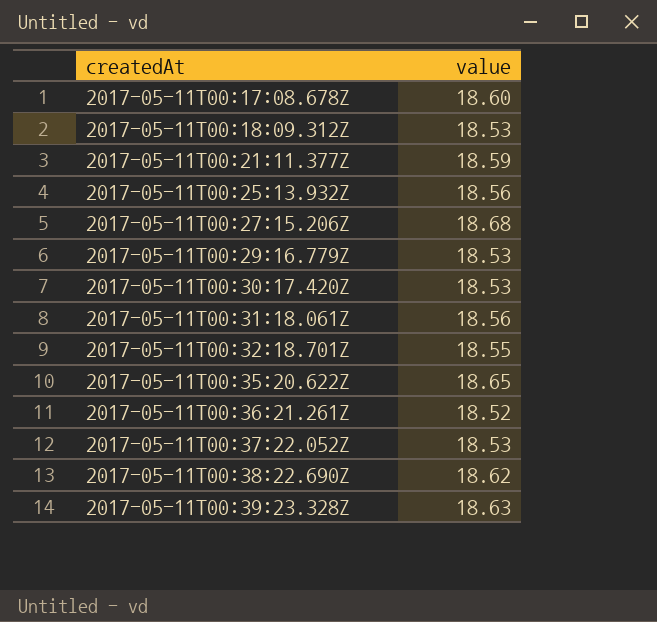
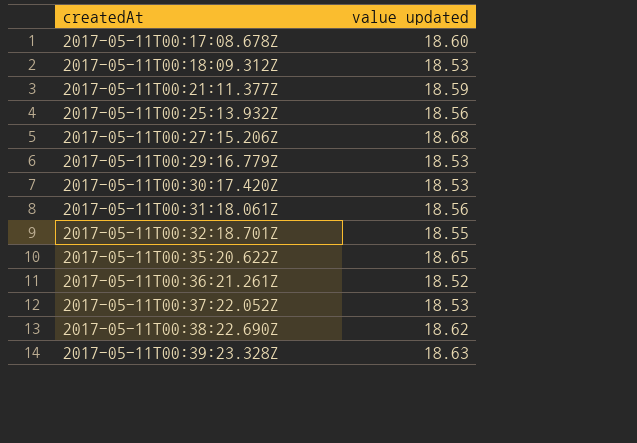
column name: value -> value updated

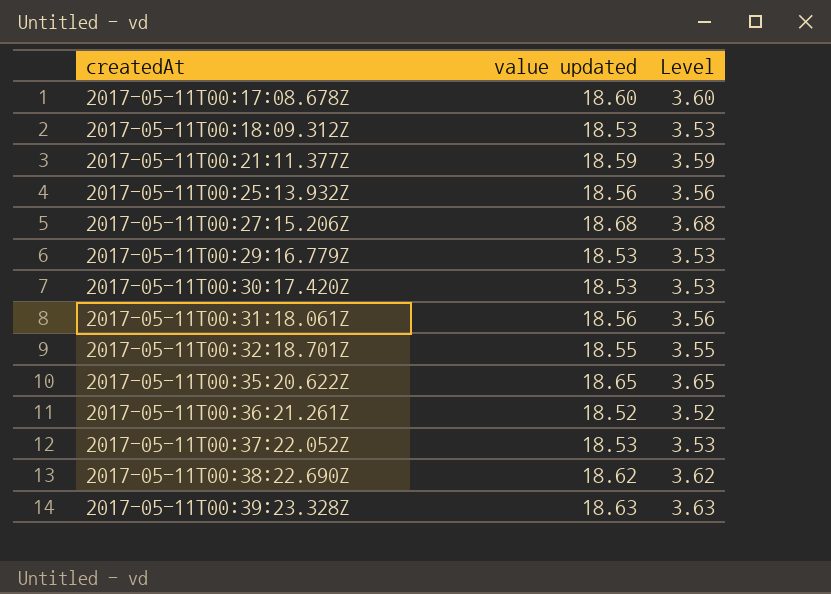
column Level | formula: none -> [value updated] - 15

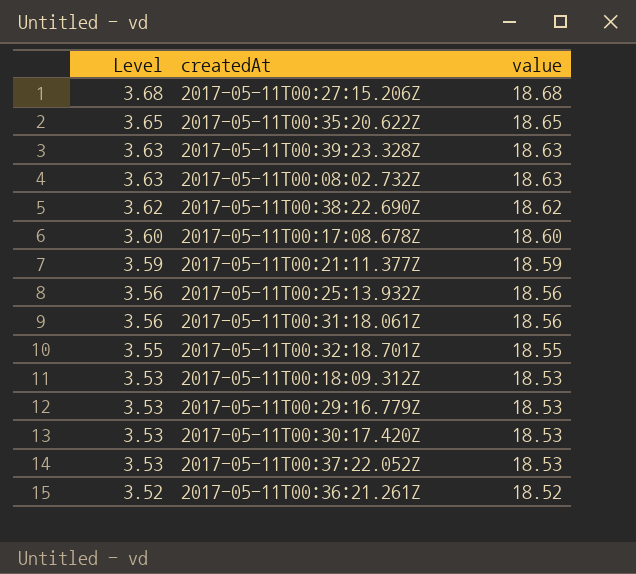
row order: createdAt ascending -> Level descending
column Level | position: 3 -> 1
column name: value updated -> value
row 2017-05-11T00:08:02.732Z: none -> 3.63 | 18.63

